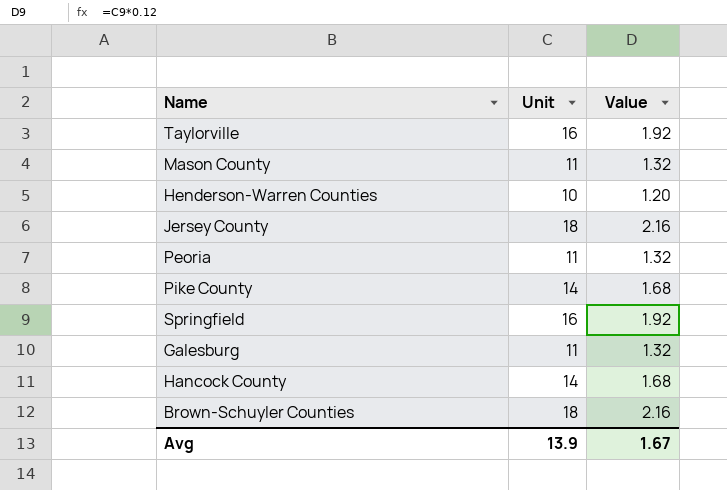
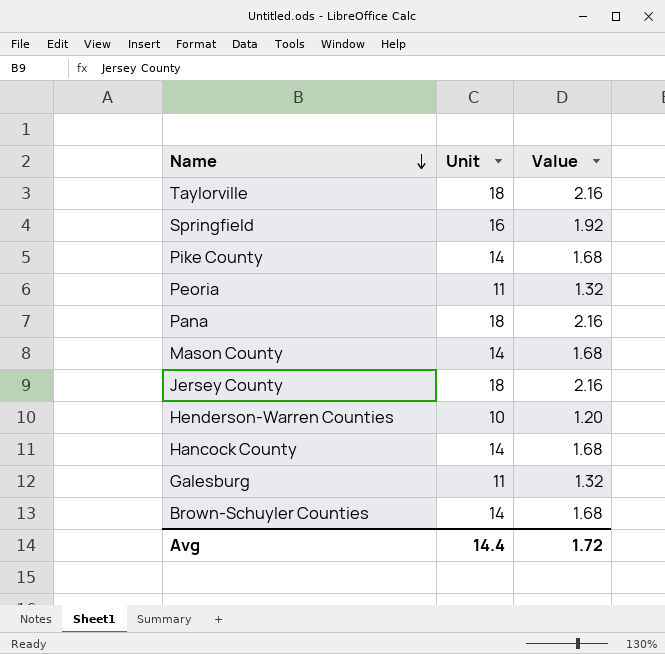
row order: none -> Name descending
Taylorville | Unit: 16 -> 18
Taylorville | Value: 1.92 -> 2.16
row Pana: none -> 18 | 2.16
Mason County | Unit: 11 -> 14
Mason County | Value: 1.32 -> 1.68
Brown-Schuyler Counties | Unit: 18 -> 14
Brown-Schuyler Counties | Value: 2.16 -> 1.68
Avg | Unit: 13.9 -> 14.4
Avg | Value: 1.67 -> 1.72

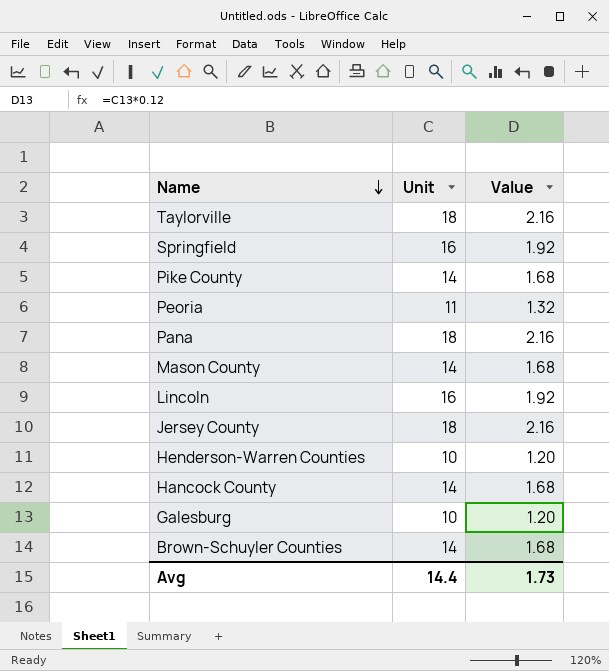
row Lincoln: none -> 16 | 1.92
Galesburg | Unit: 11 -> 10
Galesburg | Value: 1.32 -> 1.20
Avg | Value: 1.72 -> 1.73

